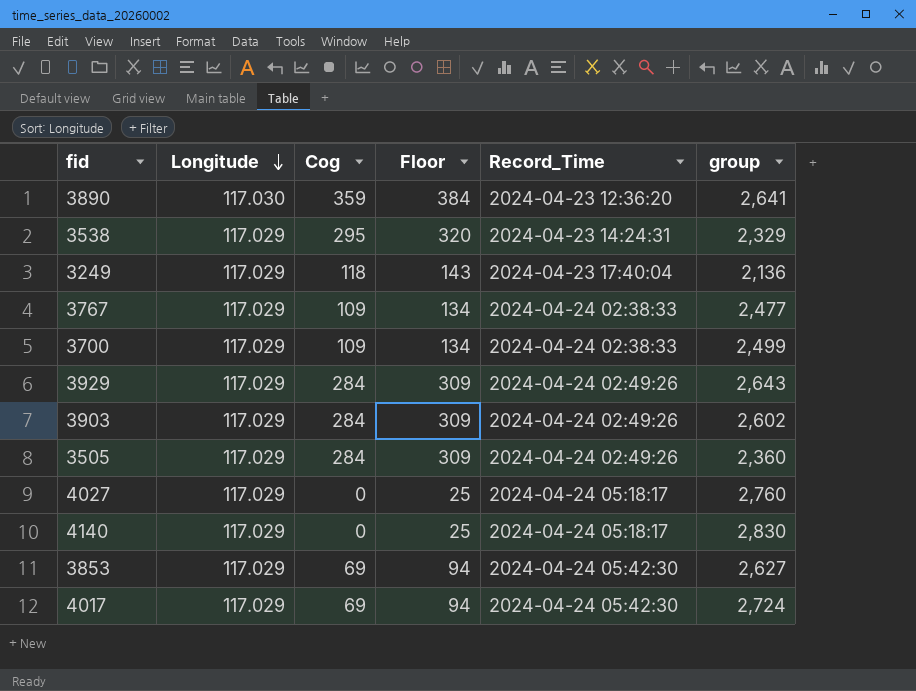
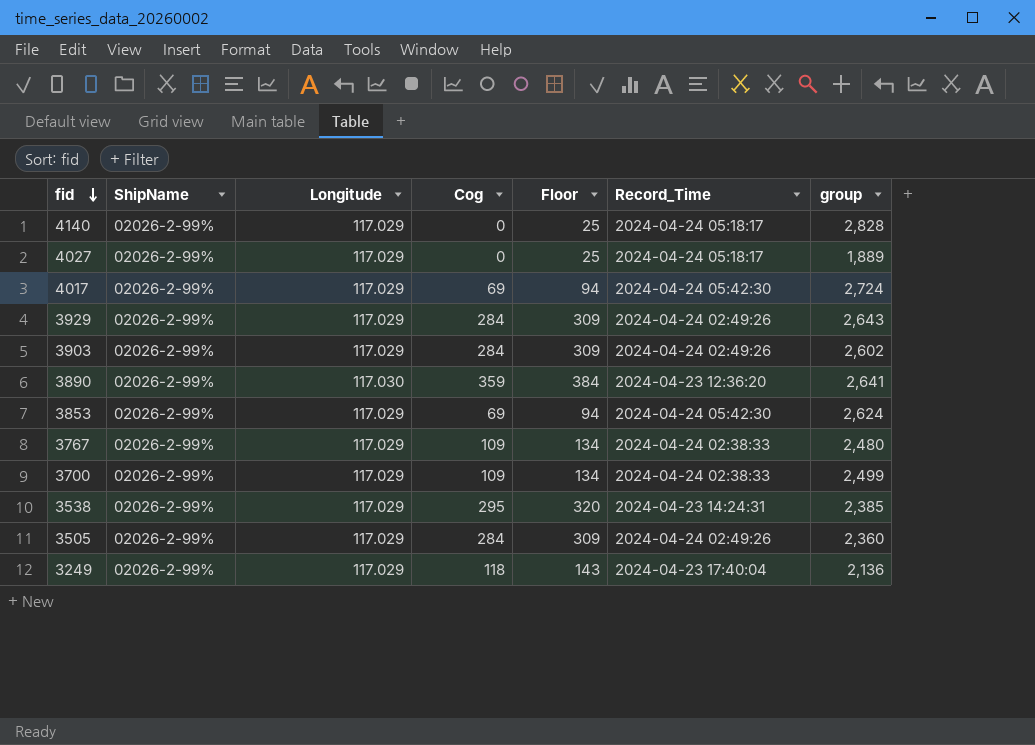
row order: Longitude descending -> fid descending
column ShipName | position: none -> 2
4140 | group: 2,830 -> 2,828
4027 | group: 2,760 -> 1,889
3853 | group: 2,627 -> 2,624
3767 | group: 2,477 -> 2,480
3538 | group: 2,329 -> 2,385

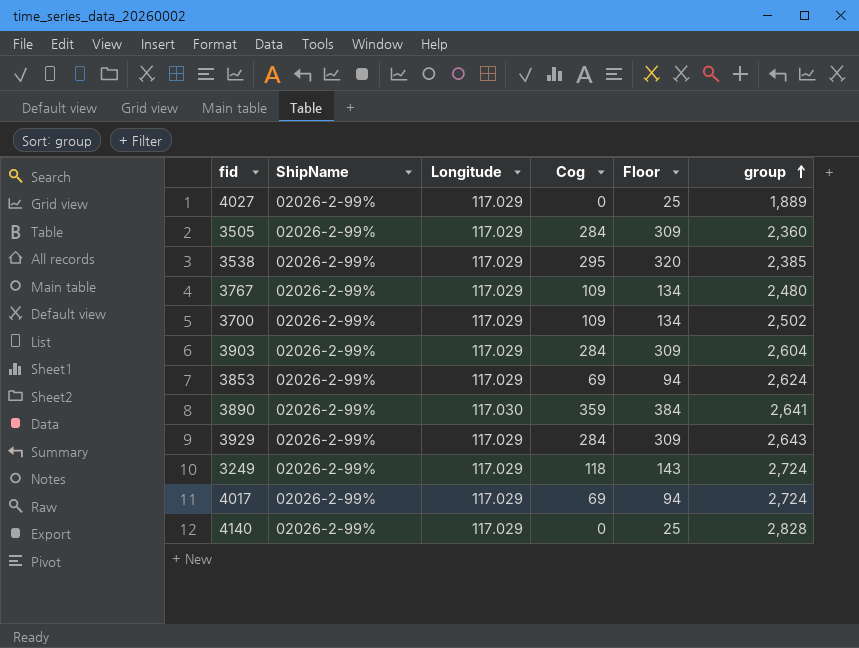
row order: fid descending -> group ascending
column Record_Time | position: 6 -> none
3700 | group: 2,499 -> 2,502
3903 | group: 2,602 -> 2,604
3249 | group: 2,136 -> 2,724

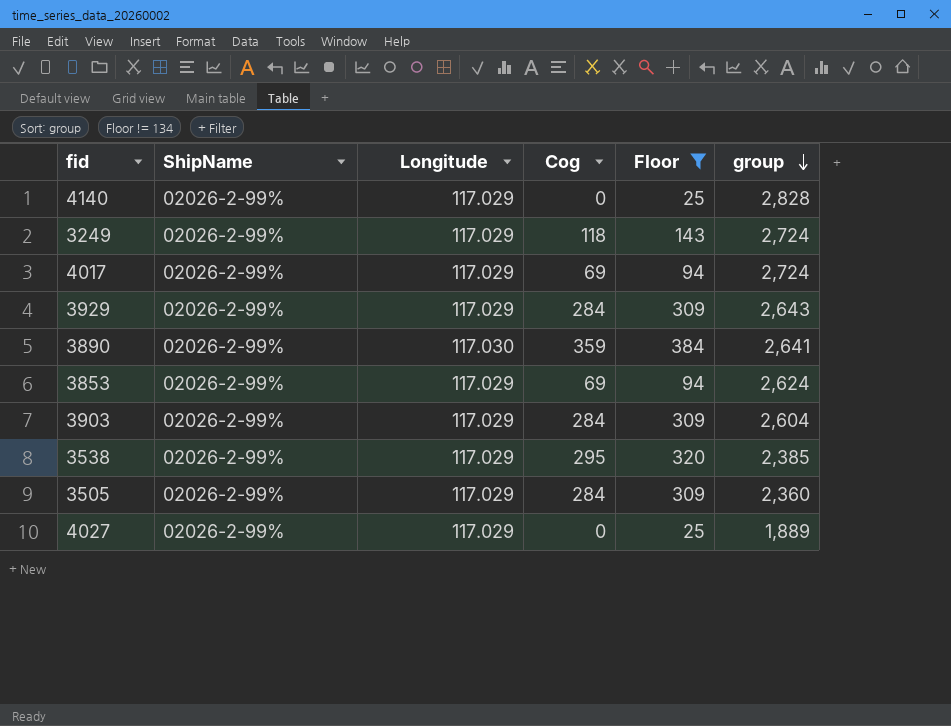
filter: none -> Floor != 134
row order: group ascending -> group descending

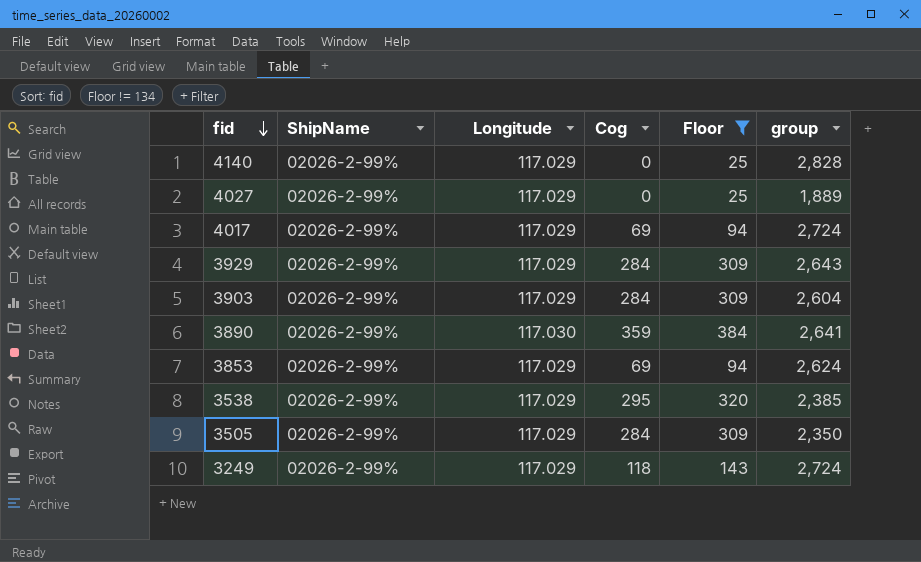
row order: group descending -> fid descending
3505 | group: 2,360 -> 2,350

